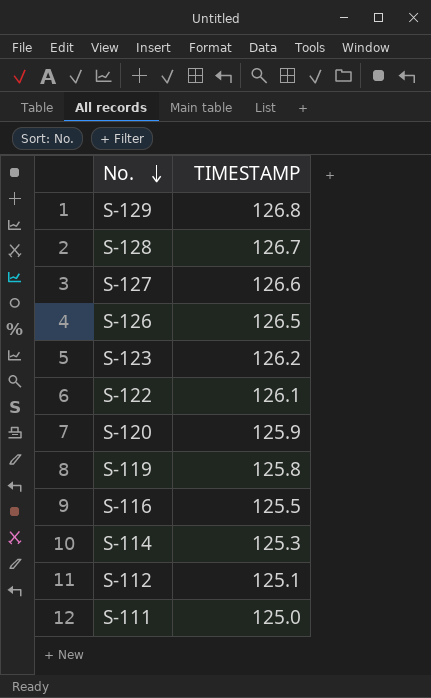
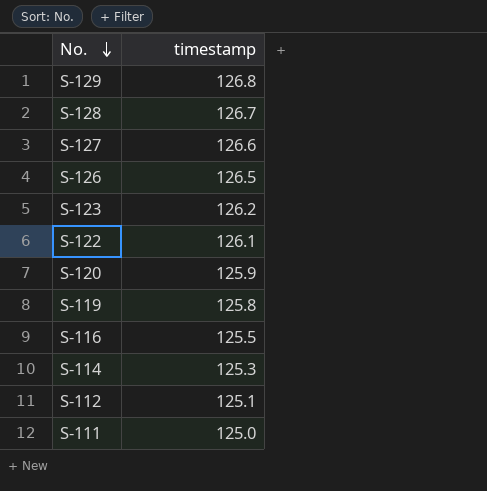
column name: TIMESTAMP -> timestamp

